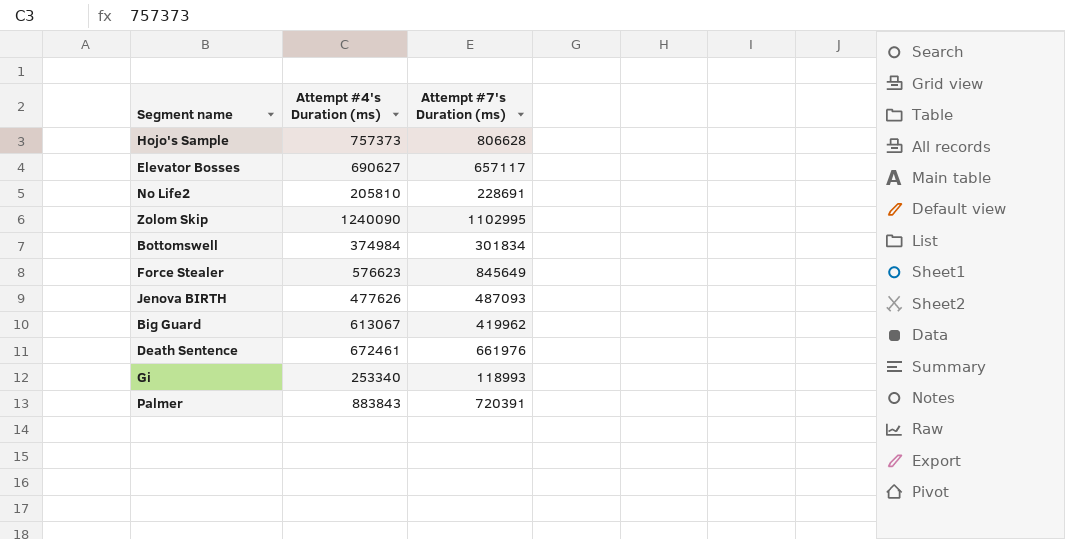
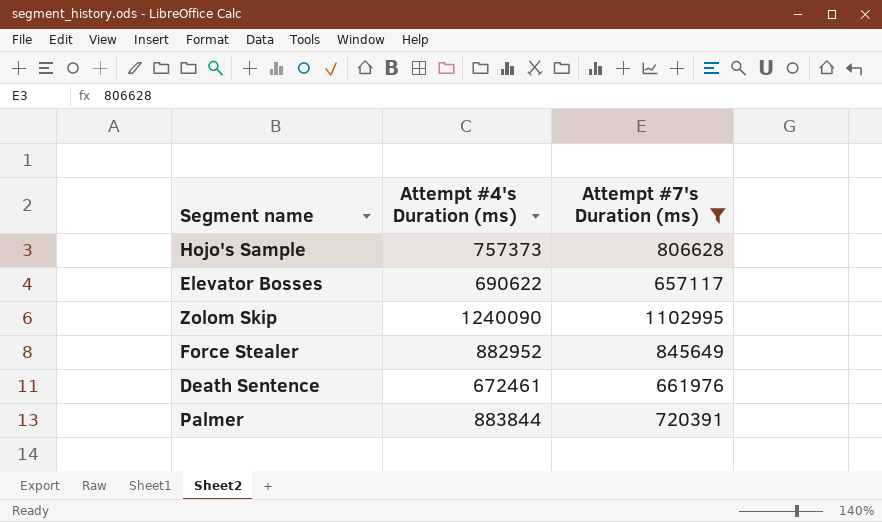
filter: none -> Attempt #7's Duration (ms) >= 657117
Elevator Bosses | Attempt #4's Duration (ms): 690627 -> 690622
Force Stealer | Attempt #4's Duration (ms): 576623 -> 882952
Palmer | Attempt #4's Duration (ms): 883843 -> 883844

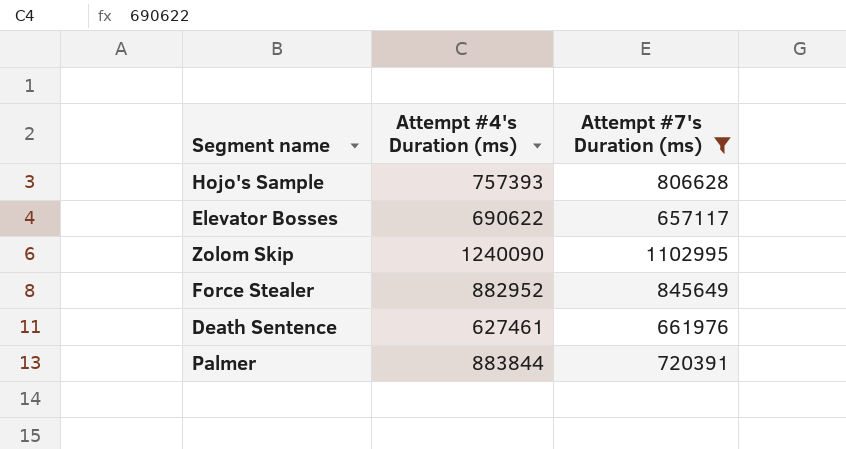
Hojo's Sample | Attempt #4's Duration (ms): 757373 -> 757393
Death Sentence | Attempt #4's Duration (ms): 672461 -> 627461

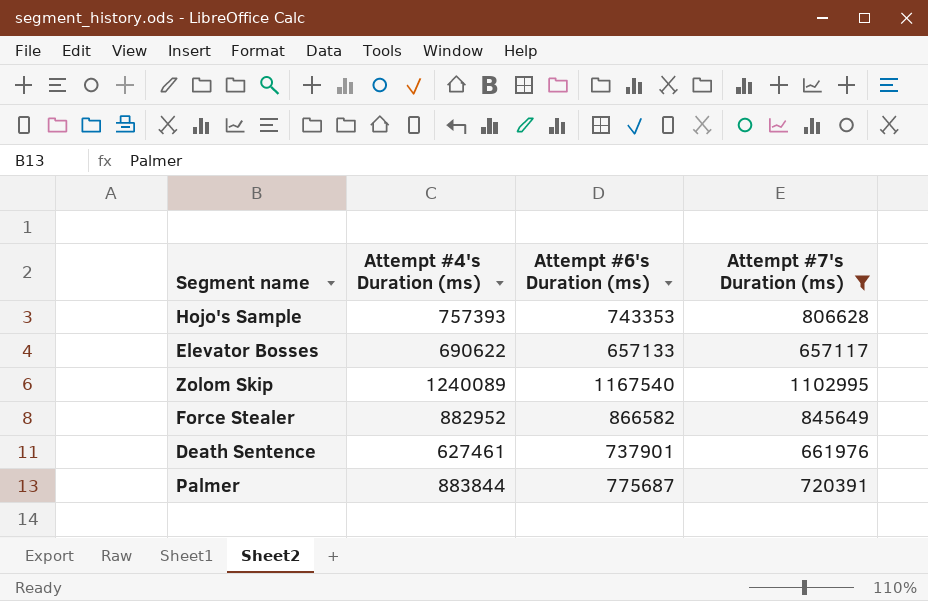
column Attempt #6's Duration (ms) | position: none -> 3
Zolom Skip | Attempt #4's Duration (ms): 1240090 -> 1240089

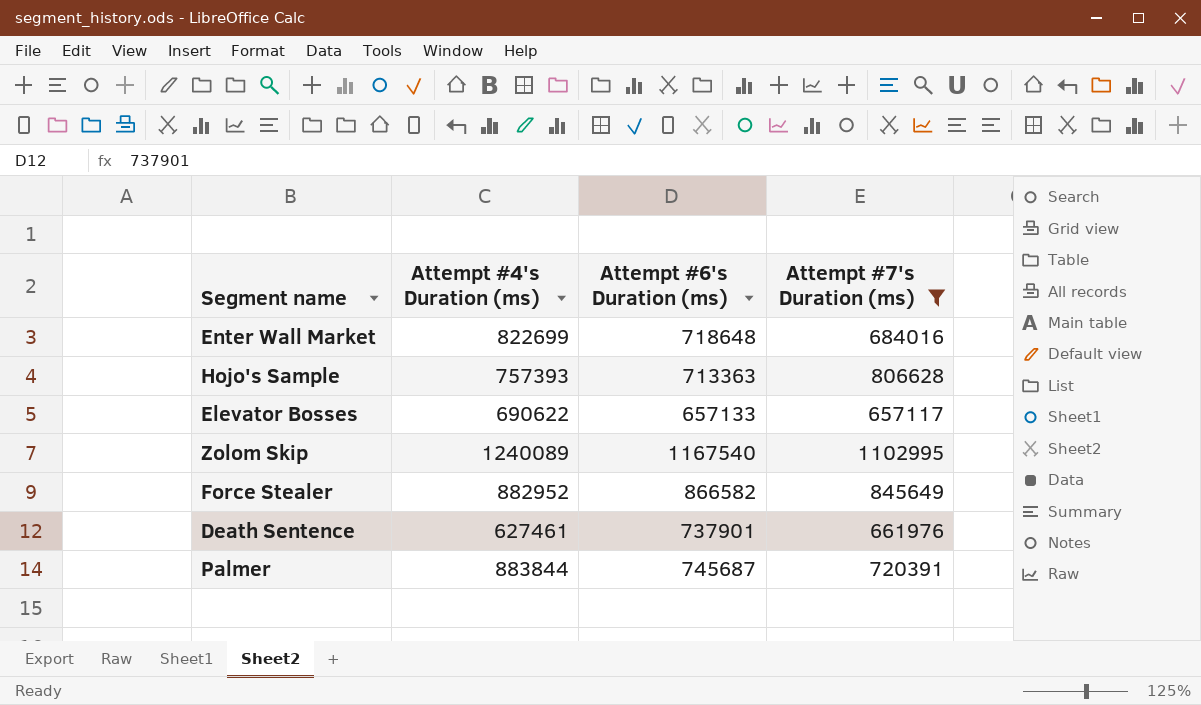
row Enter Wall Market: none -> 822699 | 718648 | 684016
Hojo's Sample | Attempt #6's Duration (ms): 743353 -> 713363
Palmer | Attempt #6's Duration (ms): 775687 -> 745687

